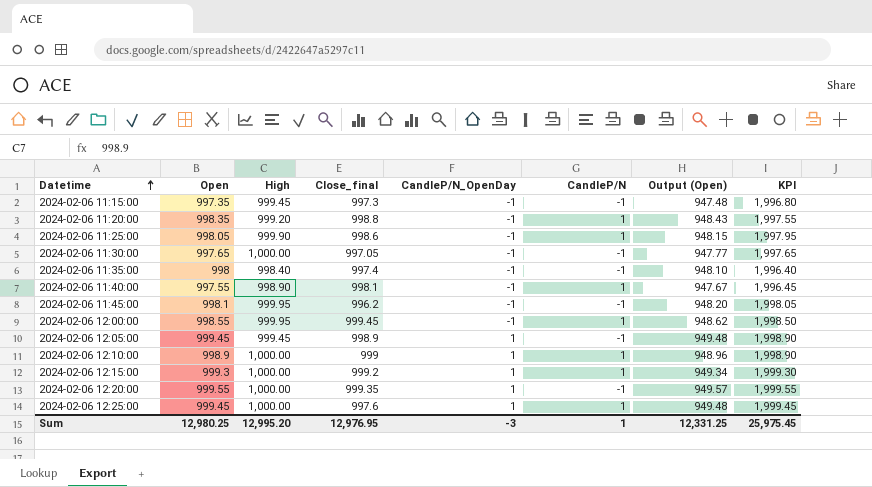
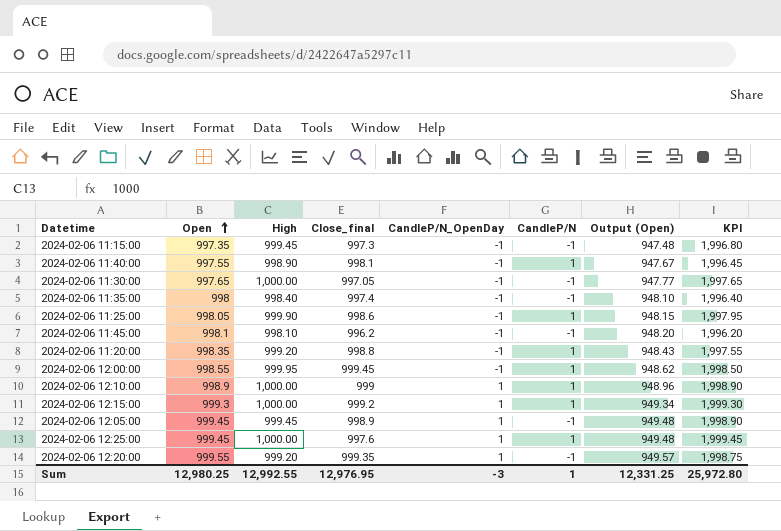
row order: Datetime ascending -> Open ascending
2024-02-06 11:45:00 | High: 999.95 -> 998.10
2024-02-06 11:45:00 | KPI: 1,998.05 -> 1,996.20
2024-02-06 12:20:00 | High: 1,000.00 -> 999.20
2024-02-06 12:20:00 | KPI: 1,999.55 -> 1,998.75
Sum | High: 12,995.20 -> 12,992.55
Sum | KPI: 25,975.45 -> 25,972.80

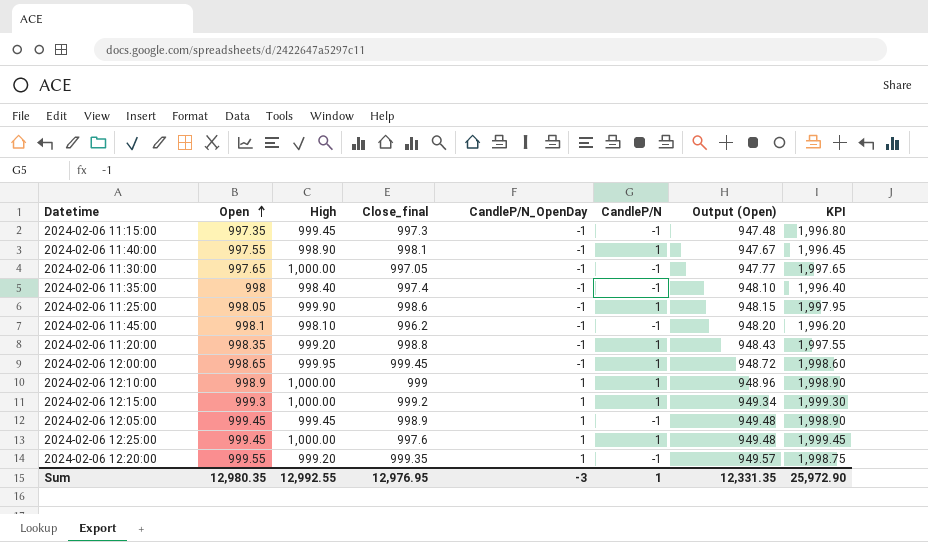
2024-02-06 12:00:00 | Open: 998.55 -> 998.65
2024-02-06 12:00:00 | Output (Open): 948.62 -> 948.72
2024-02-06 12:00:00 | KPI: 1,998.50 -> 1,998.60
Sum | Open: 12,980.25 -> 12,980.35
Sum | Output (Open): 12,331.25 -> 12,331.35
Sum | KPI: 25,972.80 -> 25,972.90

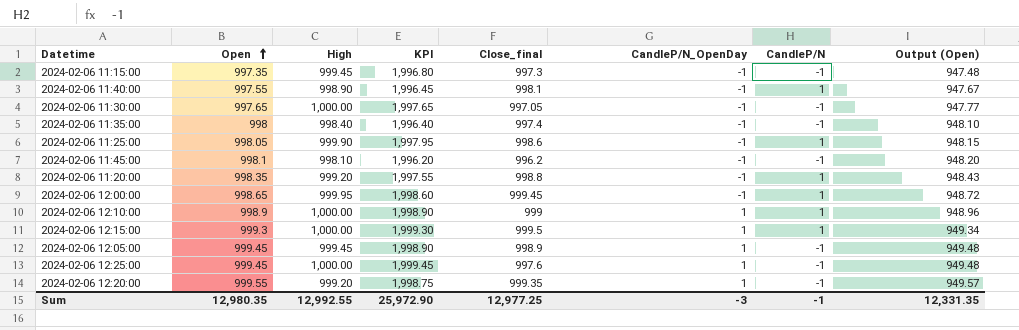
column KPI | position: 8 -> 4
2024-02-06 12:15:00 | Close_final: 999.2 -> 999.5
2024-02-06 12:25:00 | CandleP/N: 1 -> -1
Sum | Close_final: 12,976.95 -> 12,977.25
Sum | CandleP/N: 1 -> -1

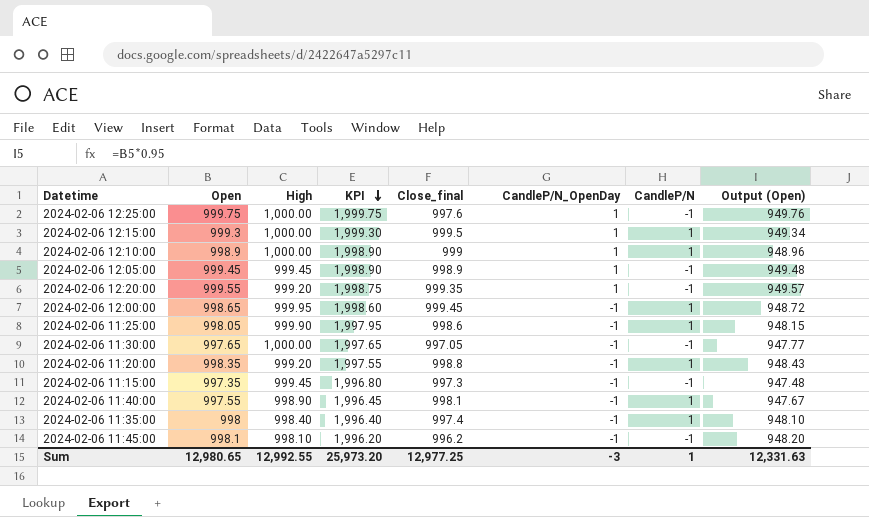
row order: Open ascending -> KPI descending
2024-02-06 12:25:00 | Open: 999.45 -> 999.75
2024-02-06 12:25:00 | KPI: 1,999.45 -> 1,999.75
2024-02-06 12:25:00 | Output (Open): 949.48 -> 949.76
2024-02-06 11:35:00 | CandleP/N: -1 -> 1
Sum | Open: 12,980.35 -> 12,980.65
Sum | KPI: 25,972.90 -> 25,973.20
Sum | CandleP/N: -1 -> 1
Sum | Output (Open): 12,331.35 -> 12,331.63

